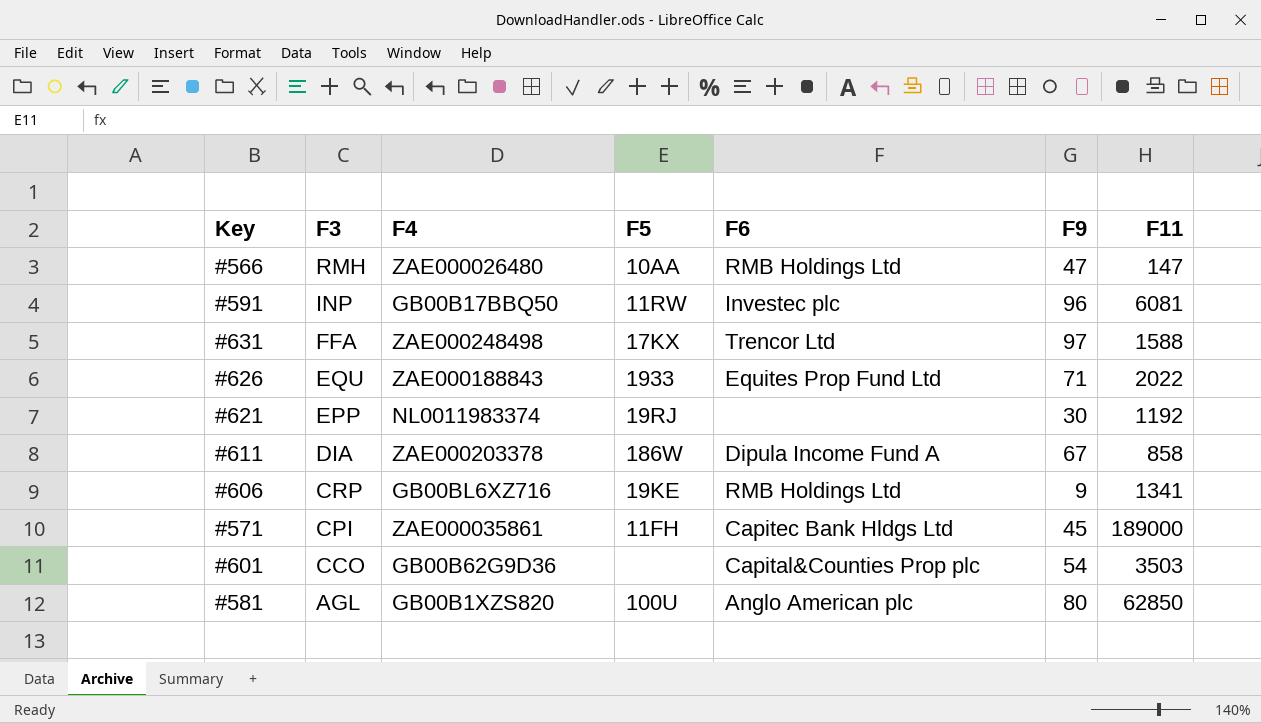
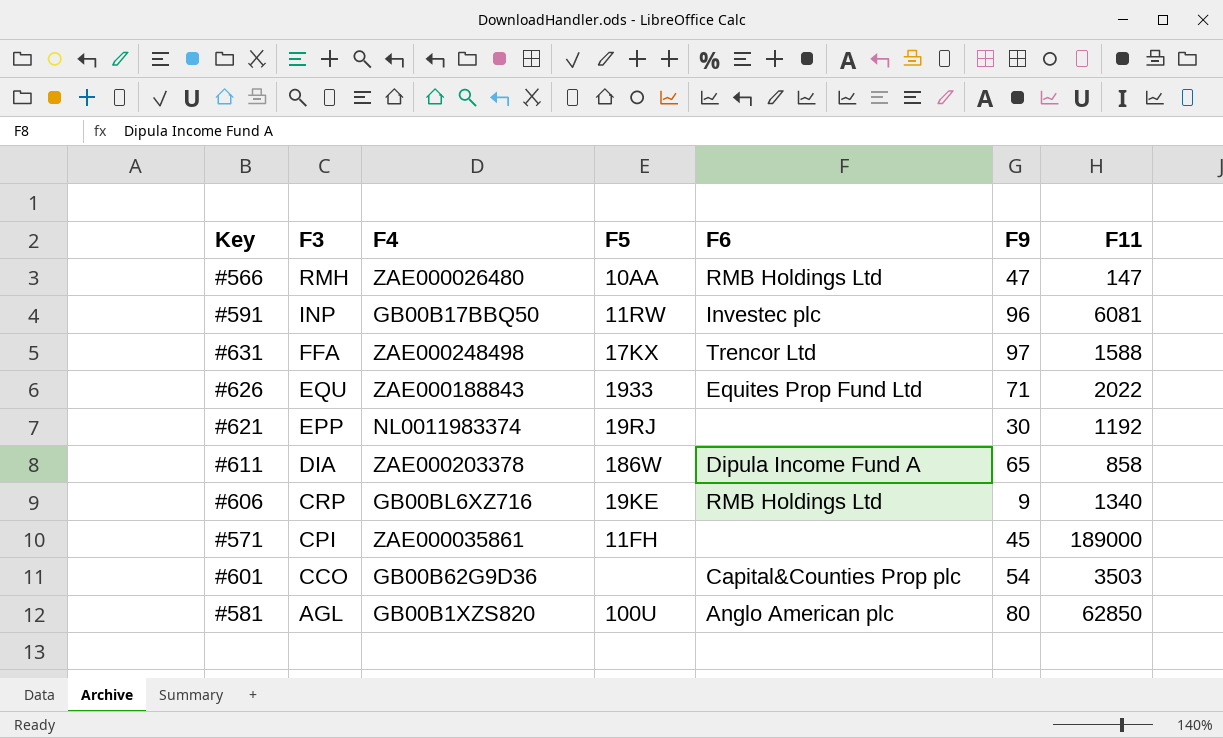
#611 | F9: 67 -> 65
#606 | F11: 1341 -> 1340
#571 | F6: Capitec Bank Hldgs Ltd -> none

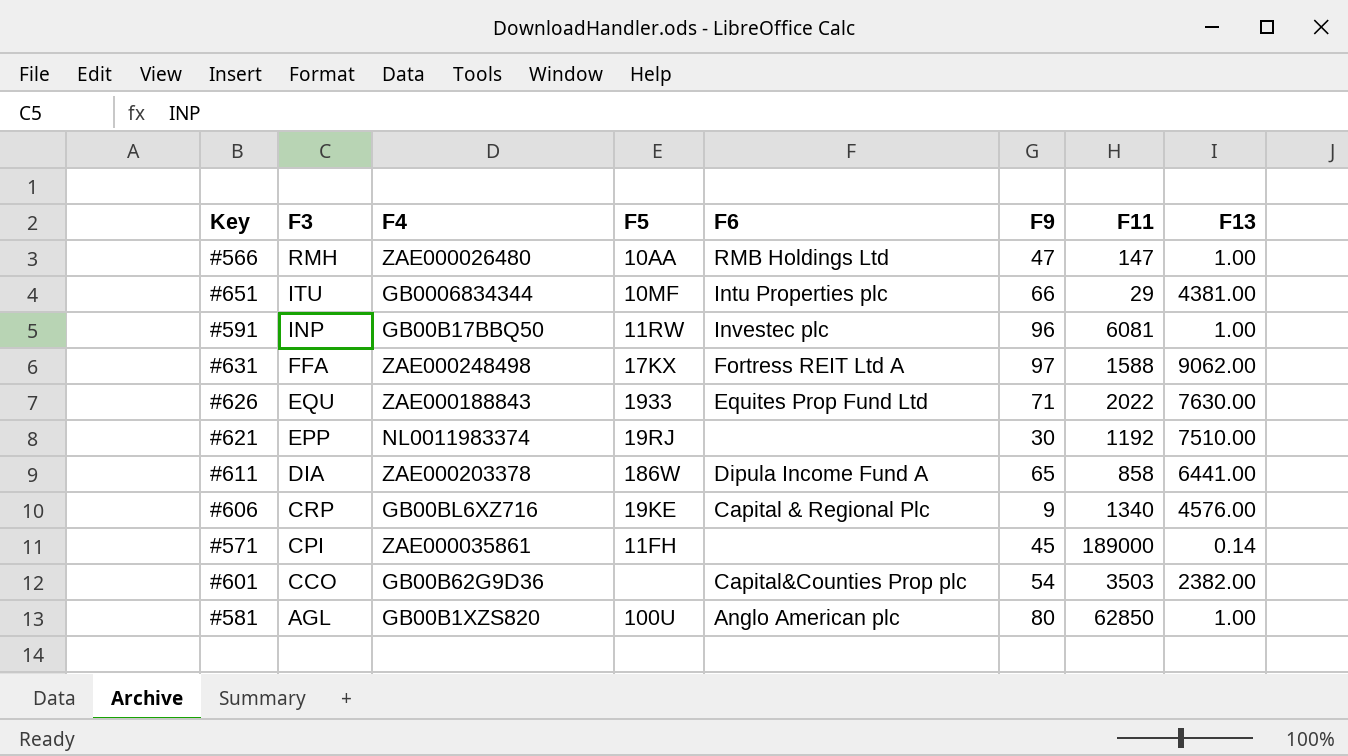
column F13 | position: none -> 8
row #651: none -> ITU | GB0006834344 | 10MF | Intu Properties plc | 66 | 29 | 4381.00
#631 | F6: Trencor Ltd -> Fortress REIT Ltd A
#606 | F6: RMB Holdings Ltd -> Capital & Regional Plc

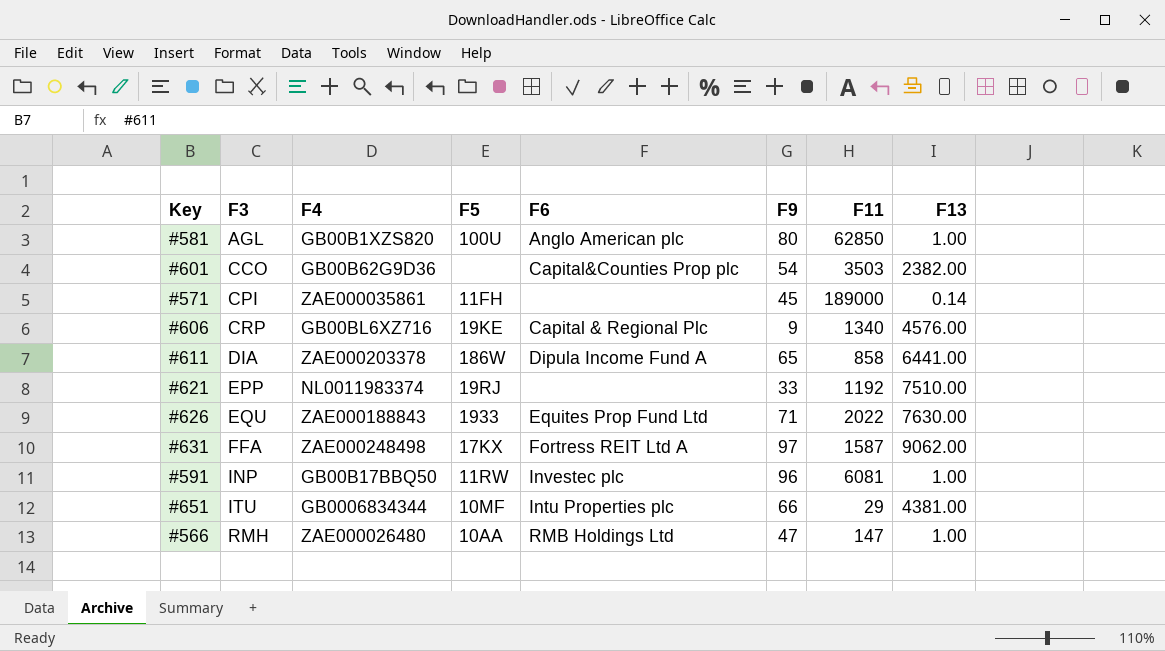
row order: F3 descending -> F3 ascending
#621 | F9: 30 -> 33
#631 | F11: 1588 -> 1587

